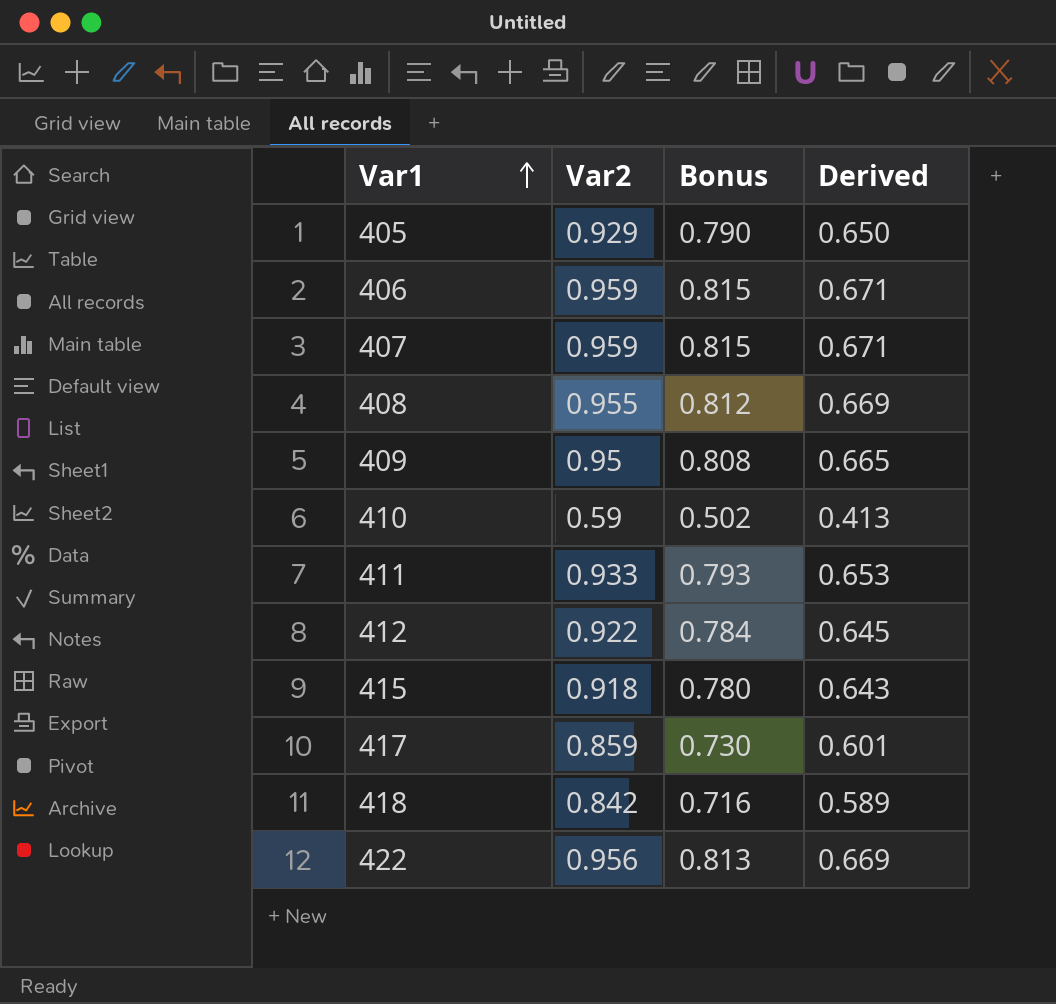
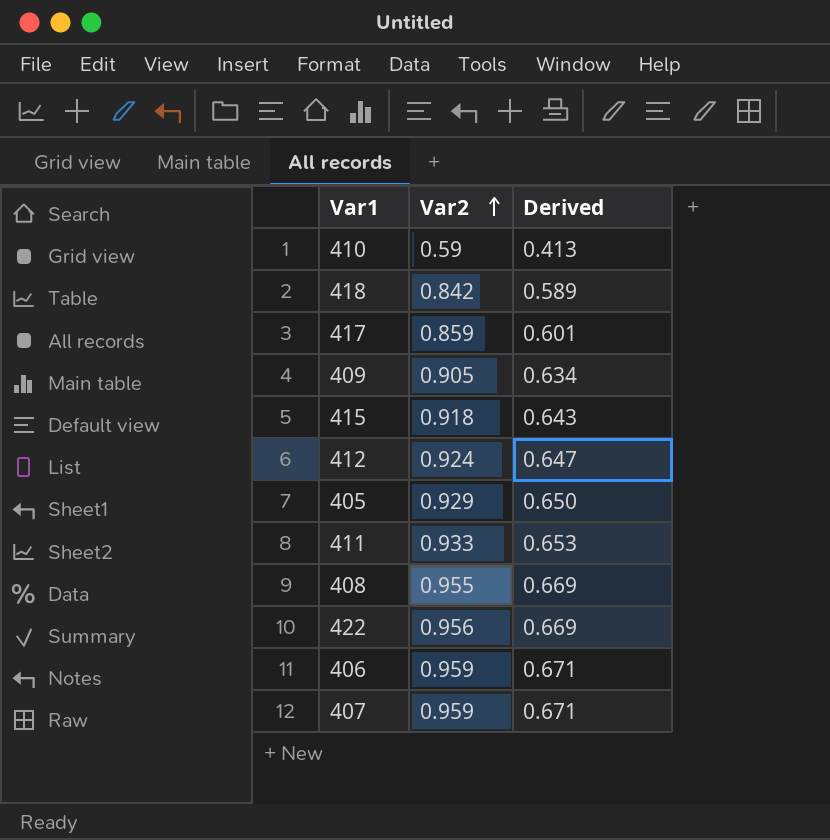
row order: Var1 ascending -> Var2 ascending
column Bonus | formula: [Var2] * 0.85 -> none
409 | Var2: 0.95 -> 0.905
409 | Derived: 0.665 -> 0.634
412 | Var2: 0.922 -> 0.924
412 | Derived: 0.645 -> 0.647

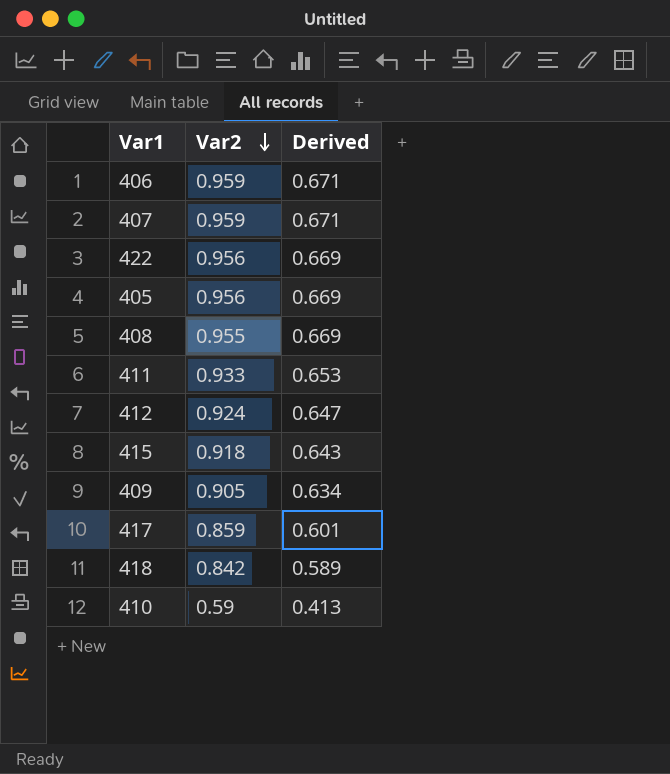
row order: Var2 ascending -> Var2 descending
405 | Var2: 0.929 -> 0.956
405 | Derived: 0.650 -> 0.669

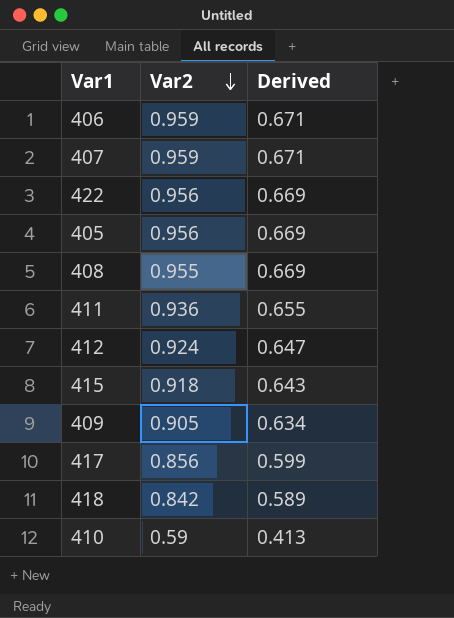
411 | Var2: 0.933 -> 0.936
411 | Derived: 0.653 -> 0.655
417 | Var2: 0.859 -> 0.856
417 | Derived: 0.601 -> 0.599

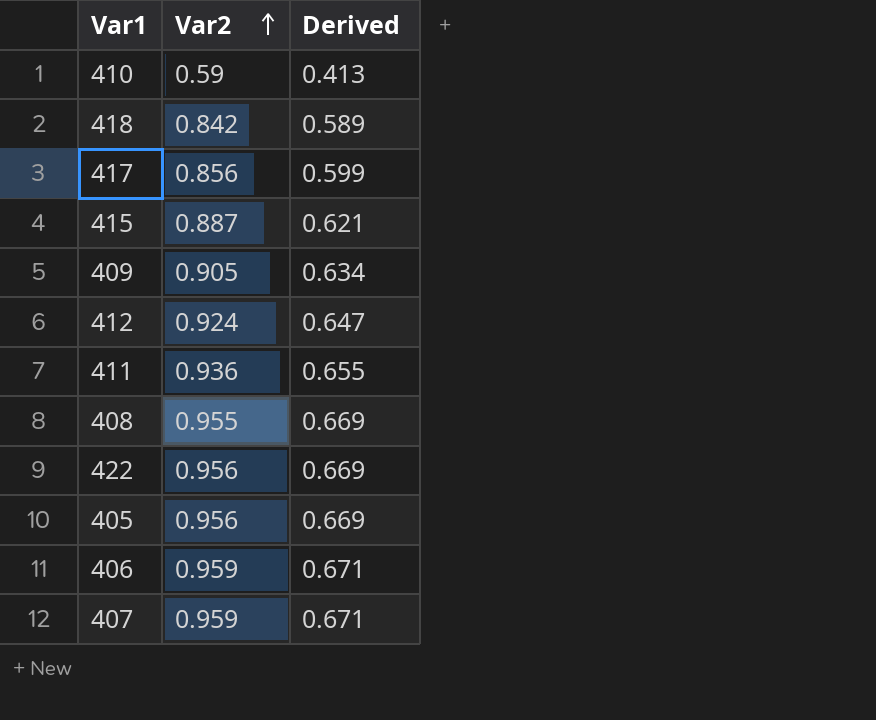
row order: Var2 descending -> Var2 ascending
415 | Var2: 0.918 -> 0.887
415 | Derived: 0.643 -> 0.621

